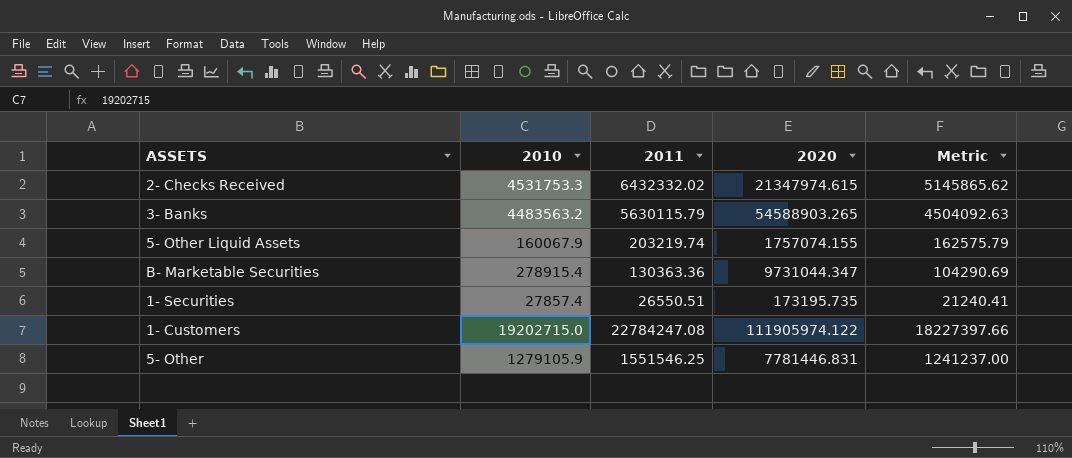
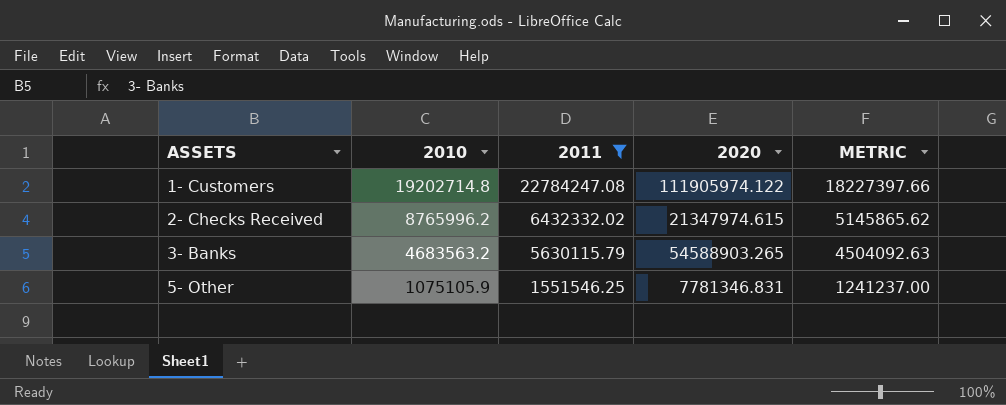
filter: none -> 2011 >= 1551546.25
row order: none -> ASSETS ascending
column name: Metric -> METRIC
1- Customers | 2010: 19202715.0 -> 19202714.8
2- Checks Received | 2010: 4531753.3 -> 8765996.2
3- Banks | 2010: 4483563.2 -> 4683563.2
5- Other | 2010: 1279105.9 -> 1075105.9
5- Other | 2020: 7781446.831 -> 7781346.831

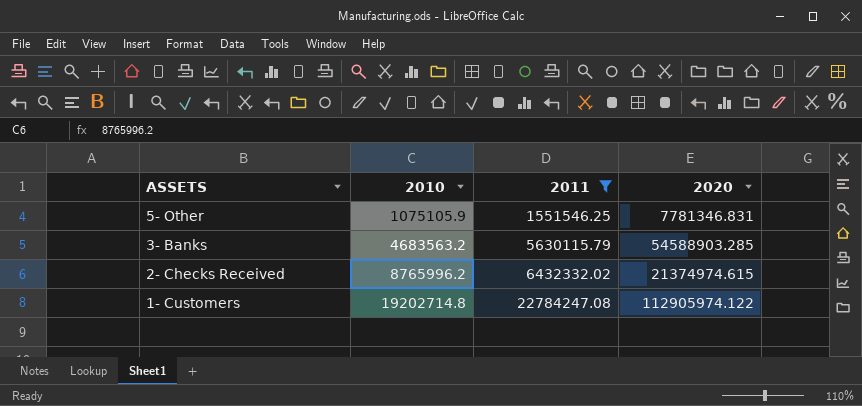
row order: ASSETS ascending -> ASSETS descending
column METRIC | formula: [2011] * 0.8 -> none
3- Banks | 2020: 54588903.265 -> 54588903.285
2- Checks Received | 2020: 21347974.615 -> 21374974.615
1- Customers | 2020: 111905974.122 -> 112905974.122

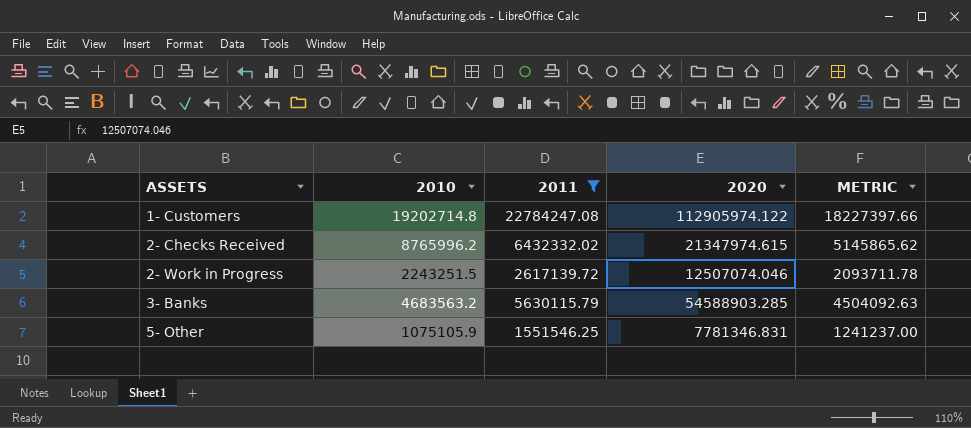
row order: ASSETS descending -> ASSETS ascending
column METRIC | formula: none -> [2011] * 0.8
2- Checks Received | 2020: 21374974.615 -> 21347974.615
row 2- Work in Progress: none -> 2243251.5 | 2617139.72 | 12507074.046 | 2093711.78

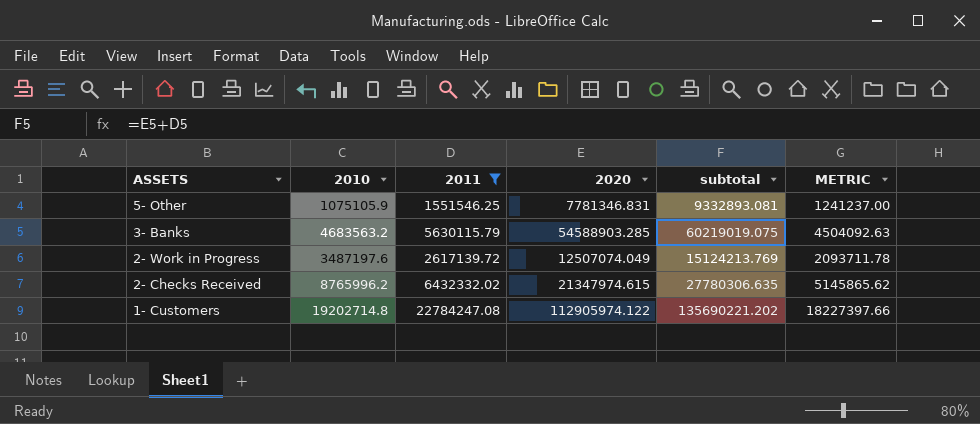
row order: ASSETS ascending -> ASSETS descending
column subtotal | formula: none -> [2011] + [2020]
2- Work in Progress | 2010: 2243251.5 -> 3487197.6
2- Work in Progress | 2020: 12507074.046 -> 12507074.049

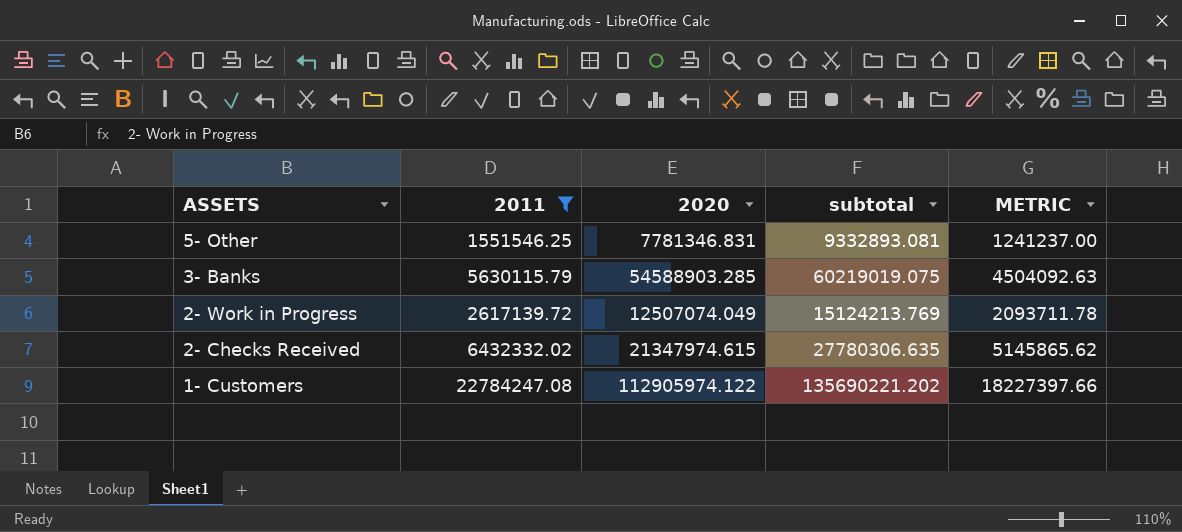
column 2010 | position: 2 -> none

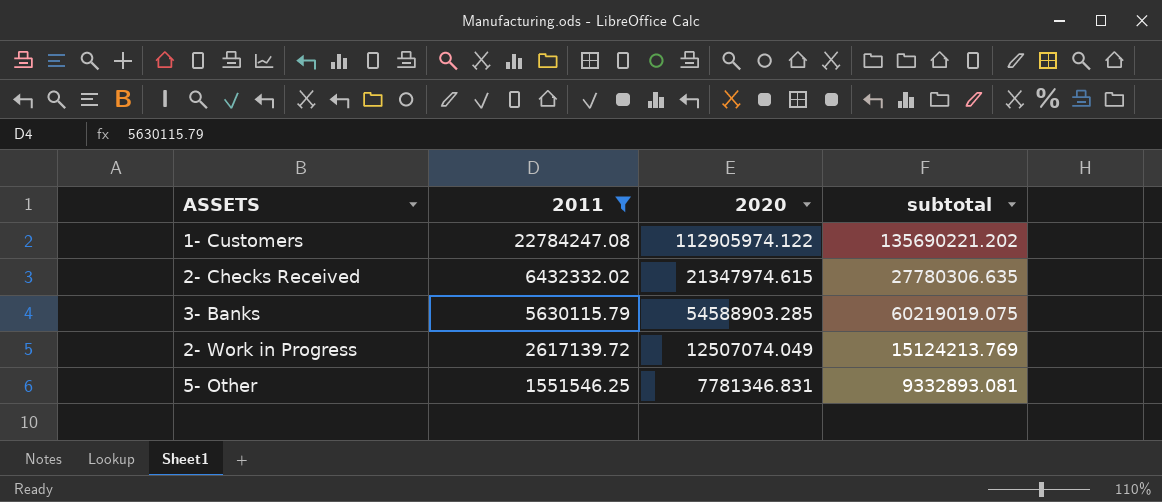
row order: ASSETS descending -> 2011 descending
column METRIC | formula: [2011] * 0.8 -> none

